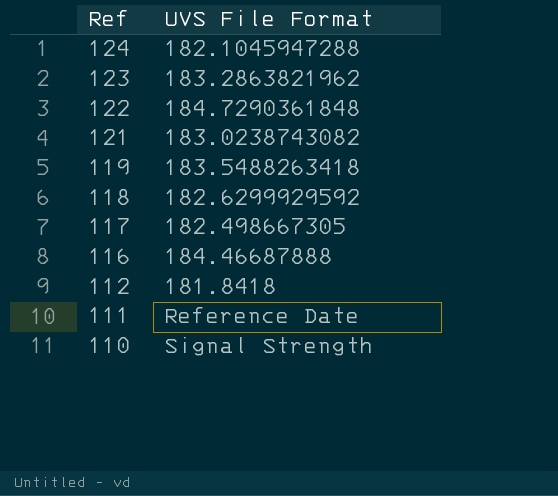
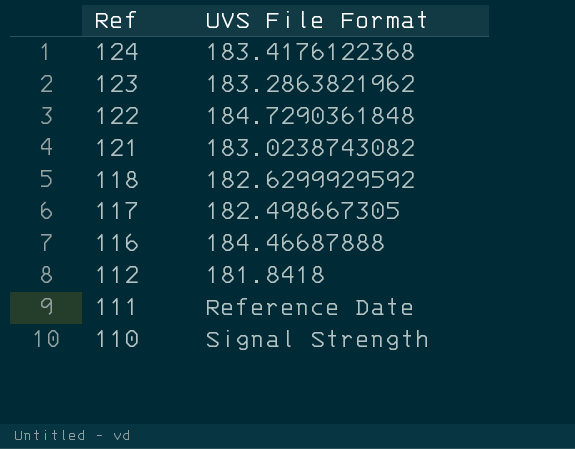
row 119: 183.5488263418 -> none
124 | UVS File Format: 182.1045947288 -> 183.4176122368

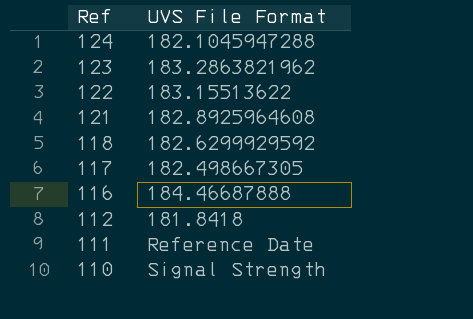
124 | UVS File Format: 183.4176122368 -> 182.1045947288
122 | UVS File Format: 184.7290361848 -> 183.15513622
121 | UVS File Format: 183.0238743082 -> 182.8925964608

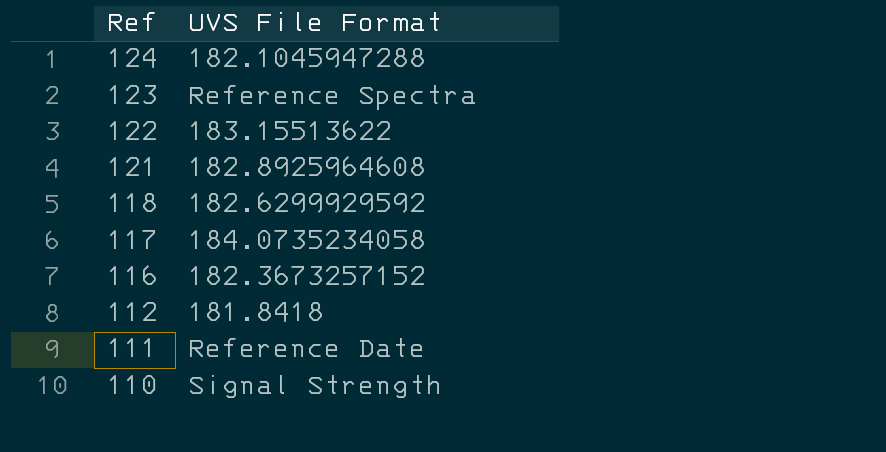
123 | UVS File Format: 183.2863821962 -> Reference Spectra
117 | UVS File Format: 182.498667305 -> 184.0735234058
116 | UVS File Format: 184.46687888 -> 182.3673257152

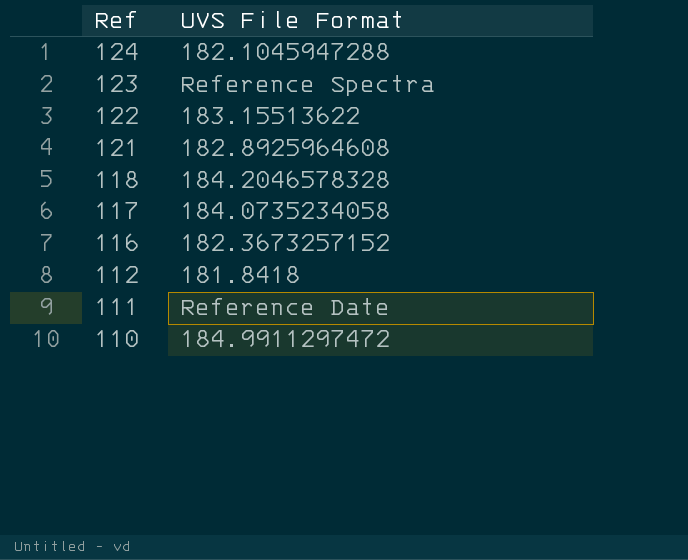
118 | UVS File Format: 182.6299929592 -> 184.2046578328
110 | UVS File Format: Signal Strength -> 184.9911297472

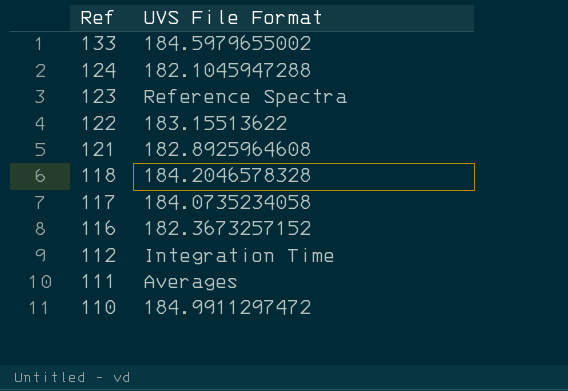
row 133: none -> 184.5979655002
112 | UVS File Format: 181.8418 -> Integration Time
111 | UVS File Format: Reference Date -> Averages

